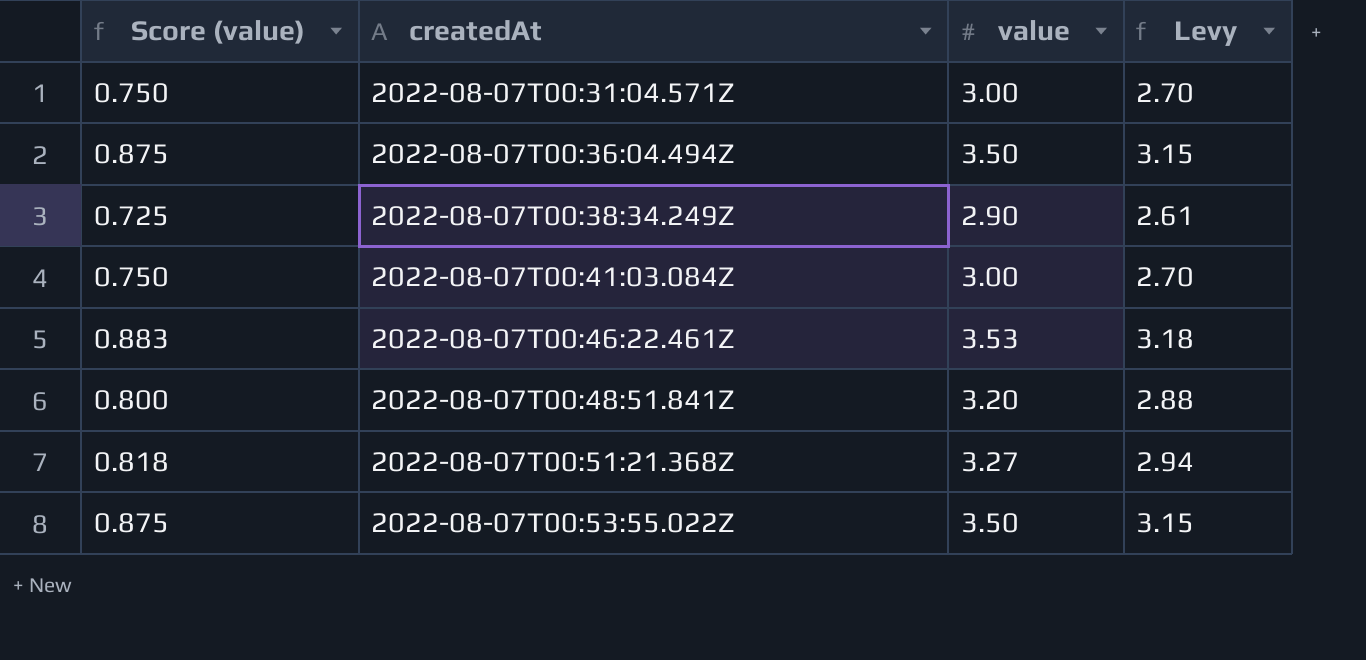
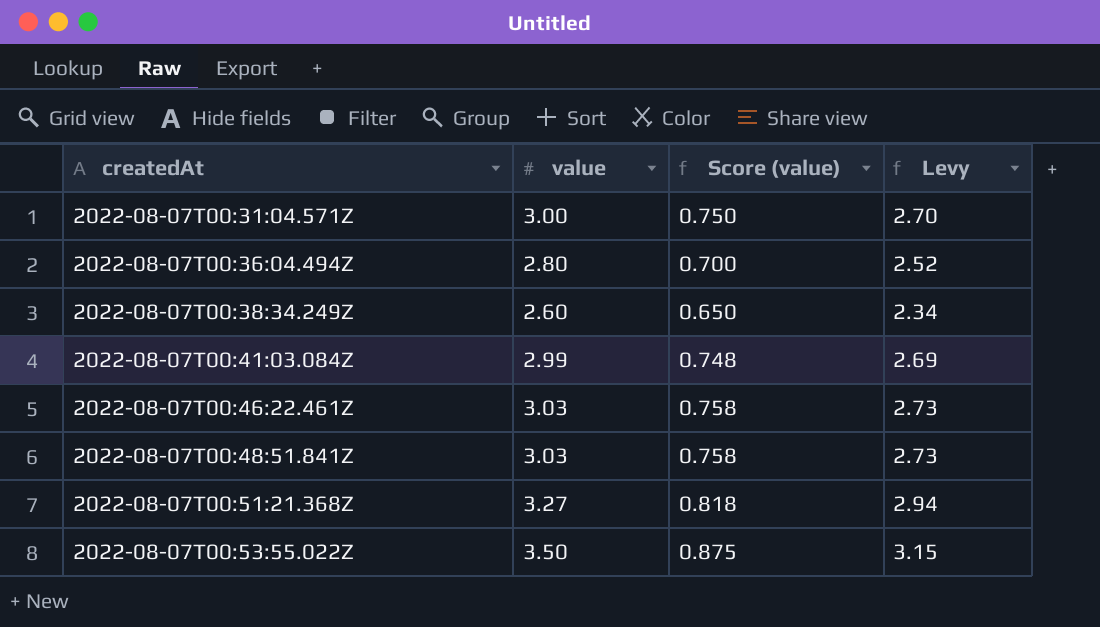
column Score (value) | position: 1 -> 3
2022-08-07T00:36:04.494Z | value: 3.50 -> 2.80
2022-08-07T00:36:04.494Z | Score (value): 0.875 -> 0.700
2022-08-07T00:36:04.494Z | Levy: 3.15 -> 2.52
2022-08-07T00:38:34.249Z | value: 2.90 -> 2.60
2022-08-07T00:38:34.249Z | Score (value): 0.725 -> 0.650
2022-08-07T00:38:34.249Z | Levy: 2.61 -> 2.34
2022-08-07T00:41:03.084Z | value: 3.00 -> 2.99
2022-08-07T00:41:03.084Z | Score (value): 0.750 -> 0.748
2022-08-07T00:41:03.084Z | Levy: 2.70 -> 2.69
2022-08-07T00:46:22.461Z | value: 3.53 -> 3.03
2022-08-07T00:46:22.461Z | Score (value): 0.883 -> 0.758
2022-08-07T00:46:22.461Z | Levy: 3.18 -> 2.73
2022-08-07T00:48:51.841Z | value: 3.20 -> 3.03
2022-08-07T00:48:51.841Z | Score (value): 0.800 -> 0.758
2022-08-07T00:48:51.841Z | Levy: 2.88 -> 2.73

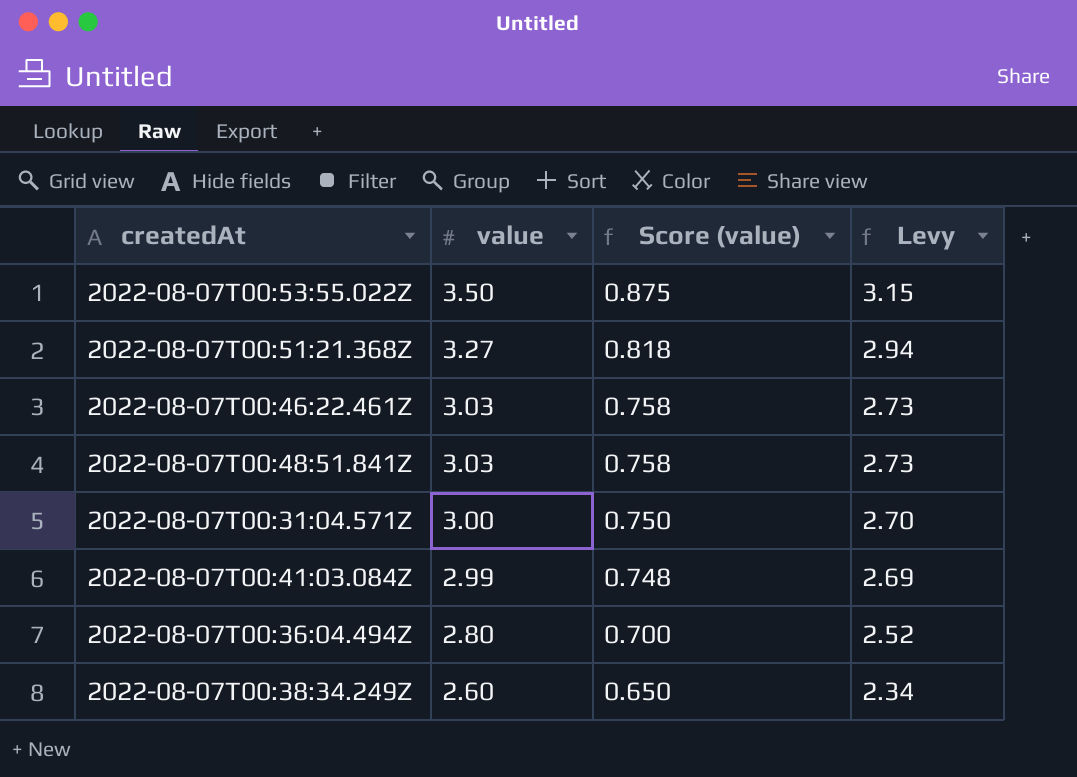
row order: createdAt ascending -> value descending

